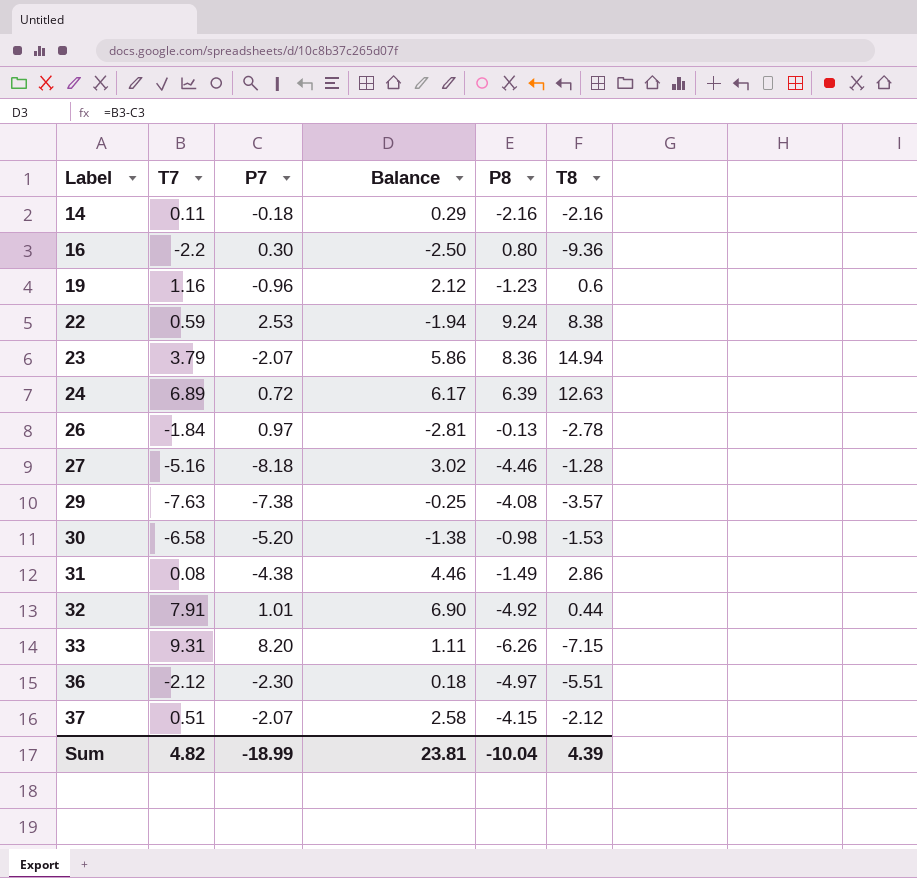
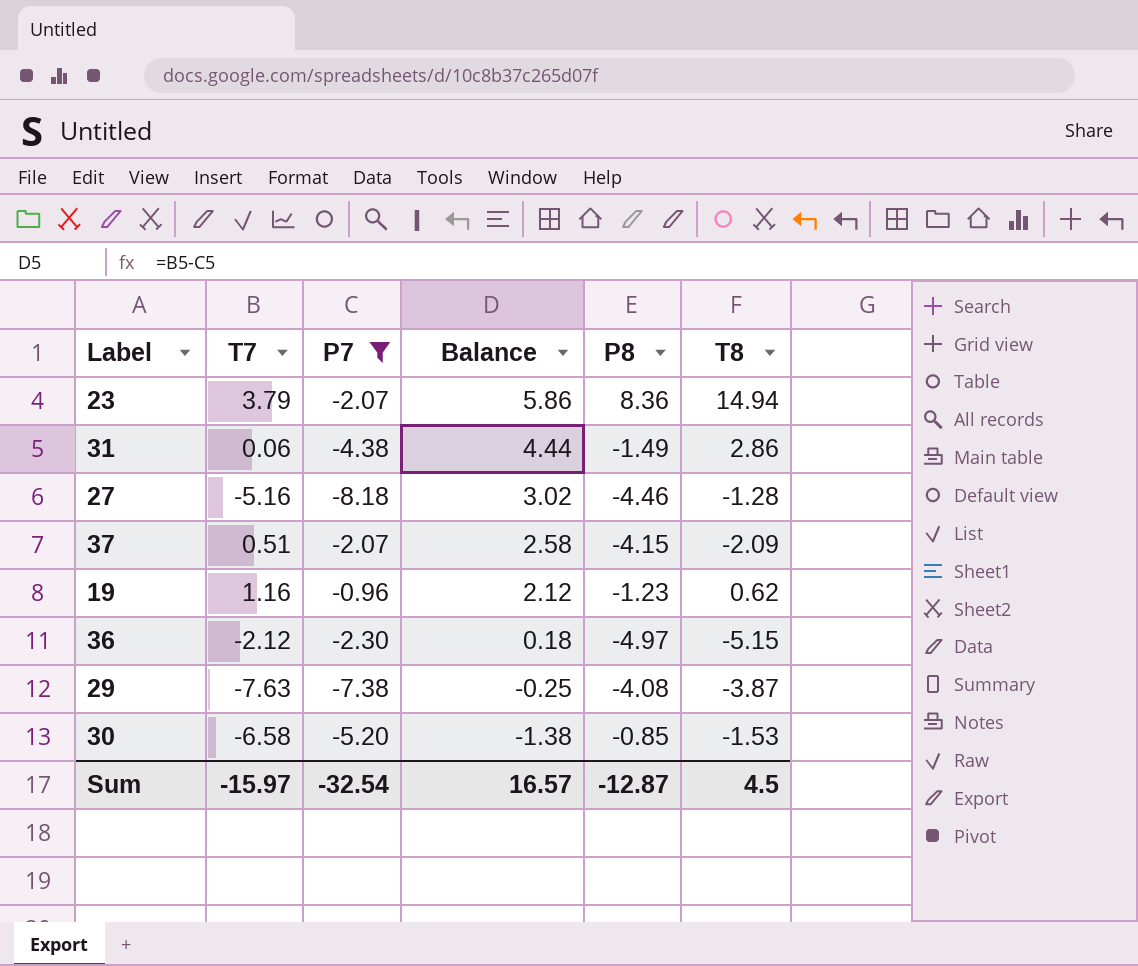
filter: none -> P7 <= -0.96
row order: Label ascending -> Balance descending
31 | T7: 0.08 -> 0.06
31 | Balance: 4.46 -> 4.44
37 | T8: -2.12 -> -2.09
19 | T8: 0.6 -> 0.62
36 | T8: -5.51 -> -5.15
29 | T8: -3.57 -> -3.87
30 | P8: -0.98 -> -0.85
Sum | T7: 4.82 -> -15.97
Sum | P7: -18.99 -> -32.54
Sum | Balance: 23.81 -> 16.57
Sum | P8: -10.04 -> -12.87
Sum | T8: 4.39 -> 4.5

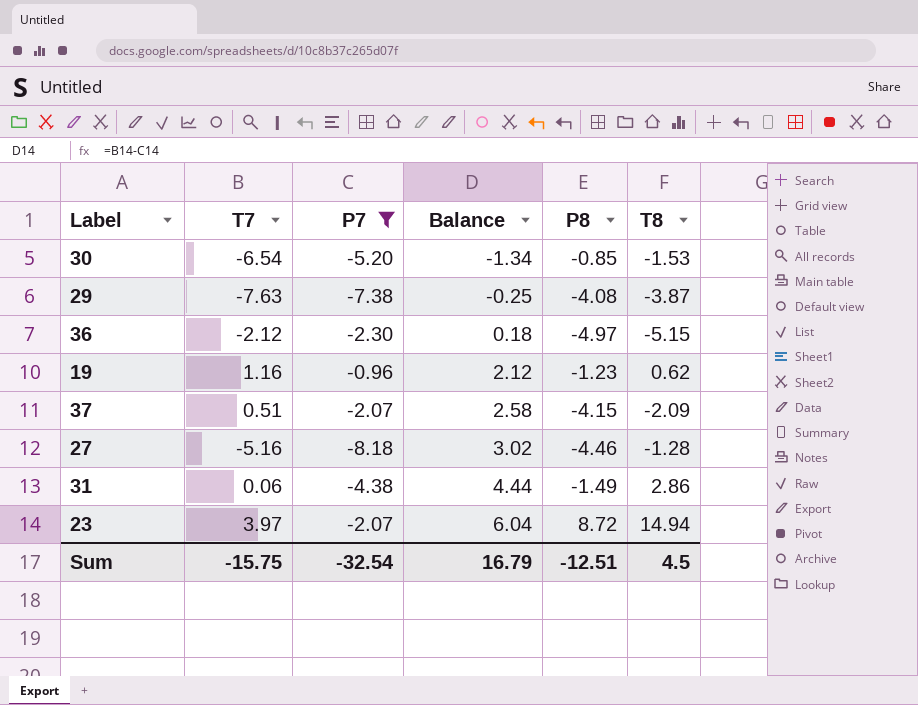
row order: Balance descending -> Balance ascending
30 | T7: -6.58 -> -6.54
30 | Balance: -1.38 -> -1.34
23 | T7: 3.79 -> 3.97
23 | Balance: 5.86 -> 6.04
23 | P8: 8.36 -> 8.72
Sum | T7: -15.97 -> -15.75
Sum | Balance: 16.57 -> 16.79
Sum | P8: -12.87 -> -12.51

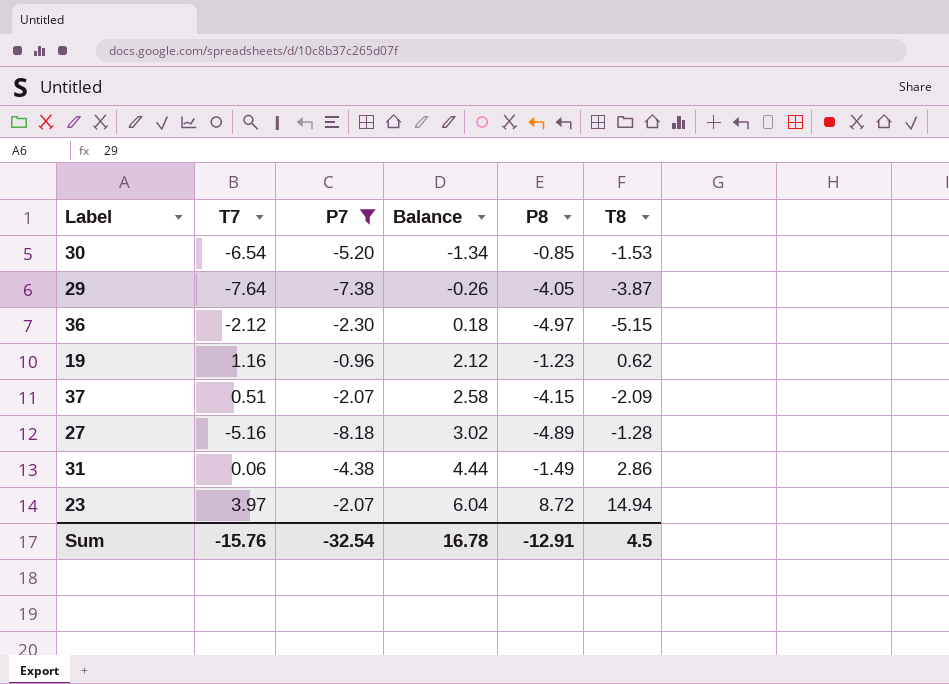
29 | T7: -7.63 -> -7.64
29 | Balance: -0.25 -> -0.26
29 | P8: -4.08 -> -4.05
27 | P8: -4.46 -> -4.89
Sum | T7: -15.75 -> -15.76
Sum | Balance: 16.79 -> 16.78
Sum | P8: -12.51 -> -12.91

